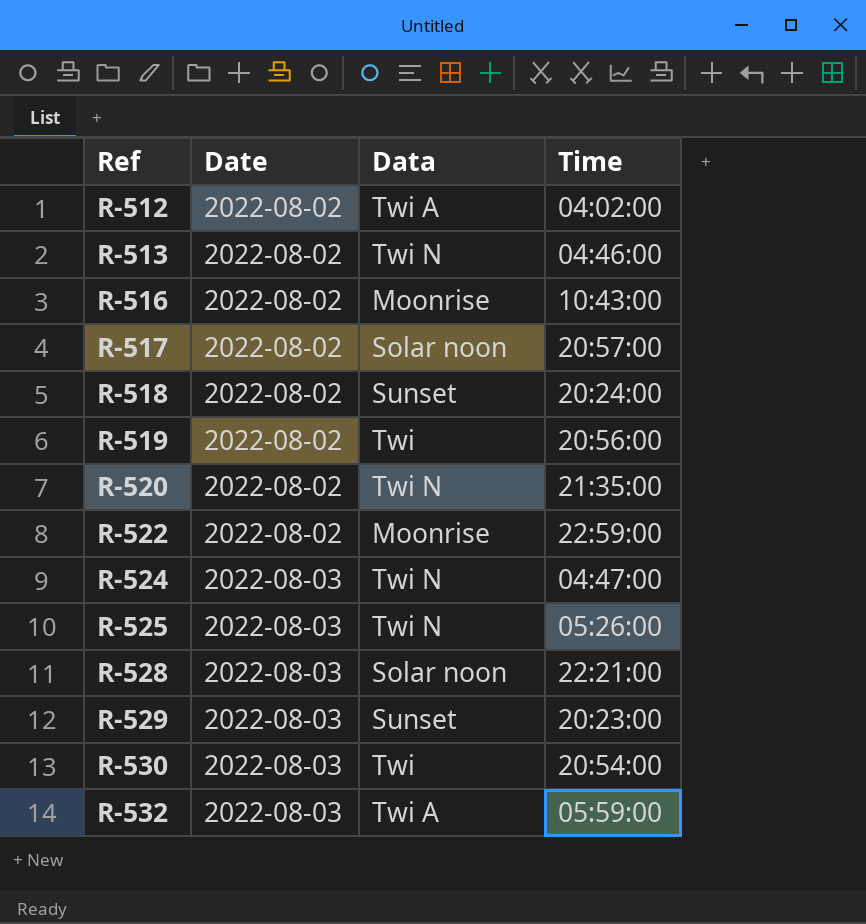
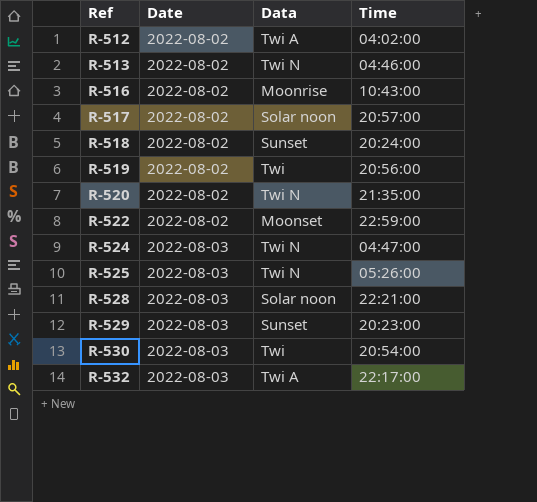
R-522 | Data: Moonrise -> Moonset
R-532 | Time: 05:59:00 -> 22:17:00

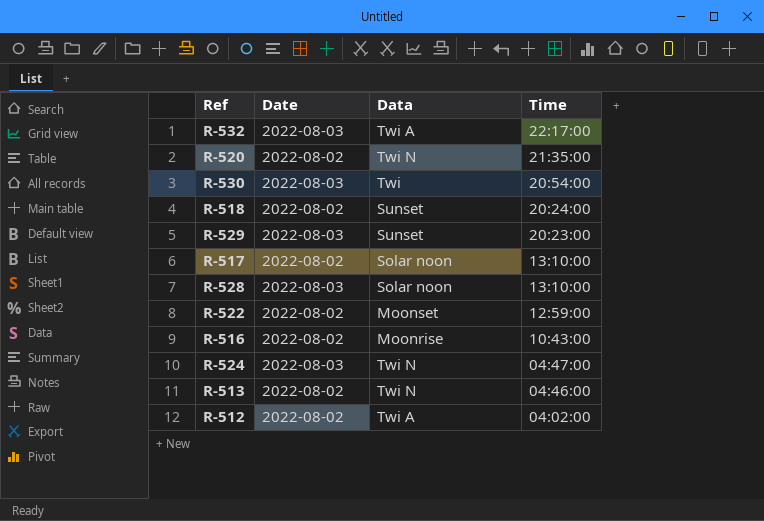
row order: Ref ascending -> Time descending
row R-519: 2022-08-02 | Twi | 20:56:00 -> none
row R-525: 2022-08-03 | Twi N | 05:26:00 -> none
R-517 | Time: 20:57:00 -> 13:10:00
R-528 | Time: 22:21:00 -> 13:10:00
R-522 | Time: 22:59:00 -> 12:59:00

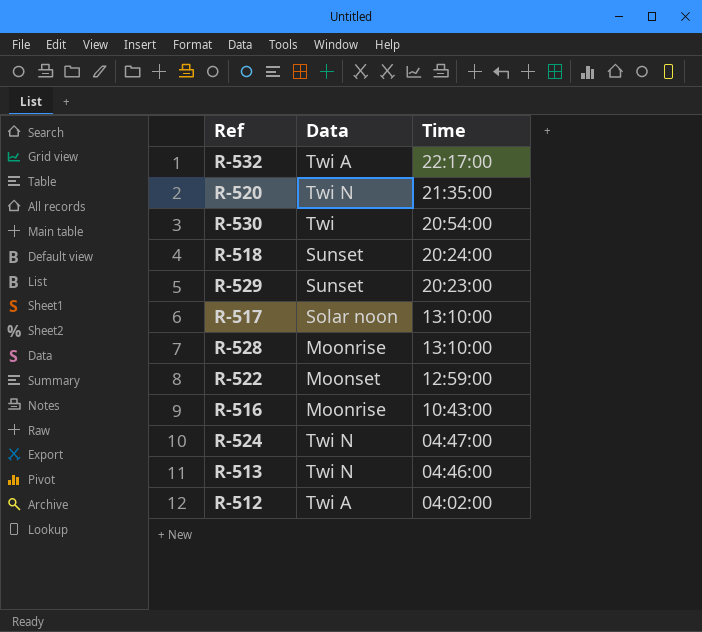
column Date | position: 2 -> none
R-528 | Data: Solar noon -> Moonrise

